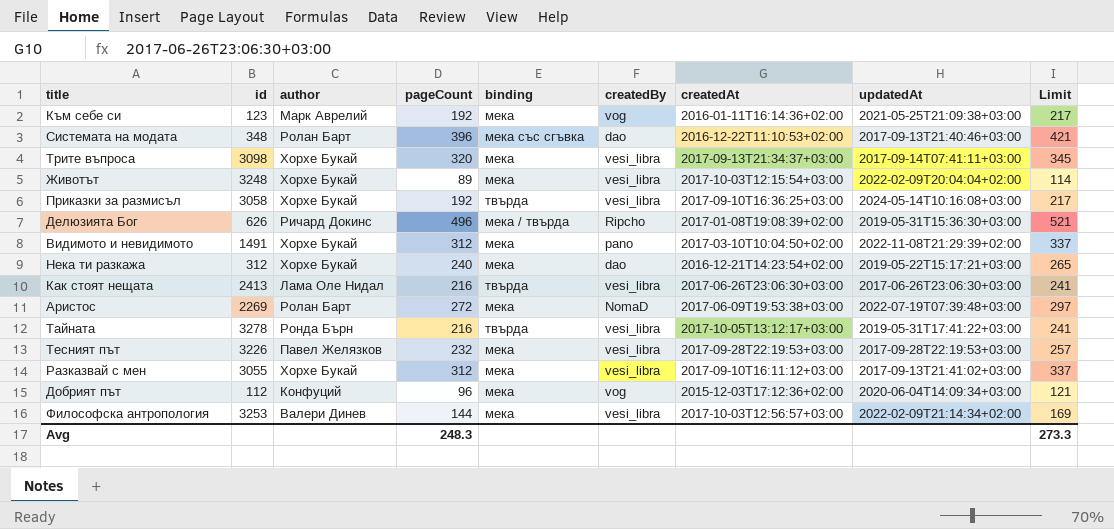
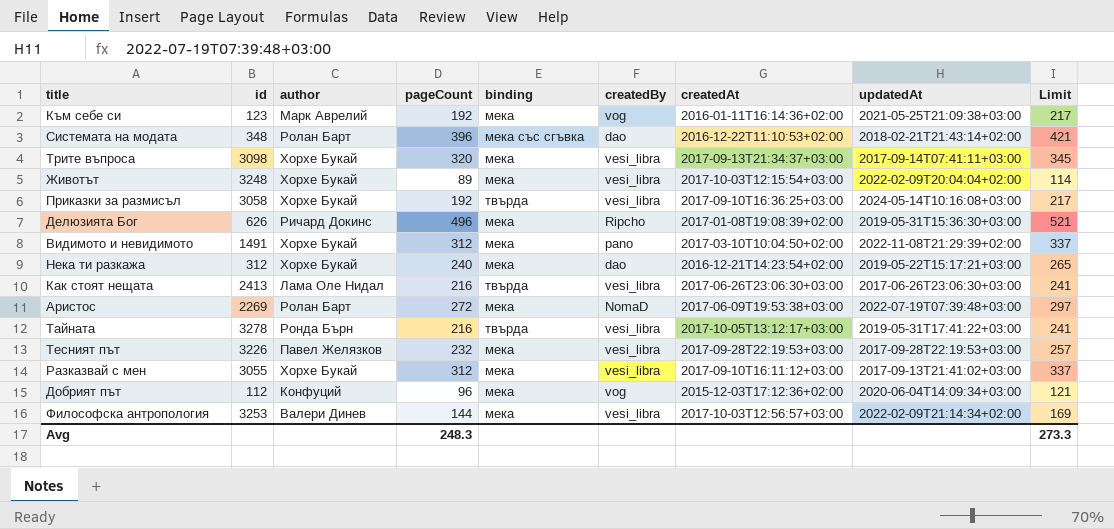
Системата на модата | updatedAt: 2017-09-13T21:40:46+03:00 -> 2018-02-21T21:43:14+02:00
Делюзията Бог | binding: мека / твърда -> мека

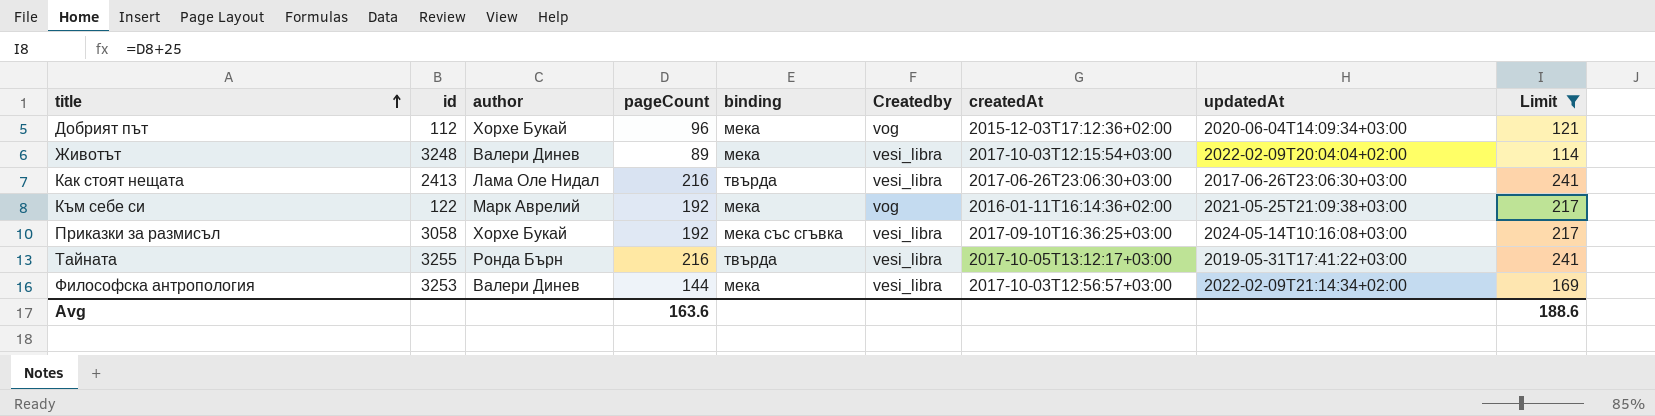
filter: none -> Limit <= 241
row order: none -> title ascending
column name: createdBy -> Createdby
Добрият път | author: Конфуций -> Хорхе Букай
Животът | author: Хорхе Букай -> Валери Динев
Към себе си | id: 123 -> 122
Приказки за размисъл | binding: твърда -> мека със сгъвка
Тайната | id: 3278 -> 3255
Avg | pageCount: 248.3 -> 163.6
Avg | Limit: 273.3 -> 188.6

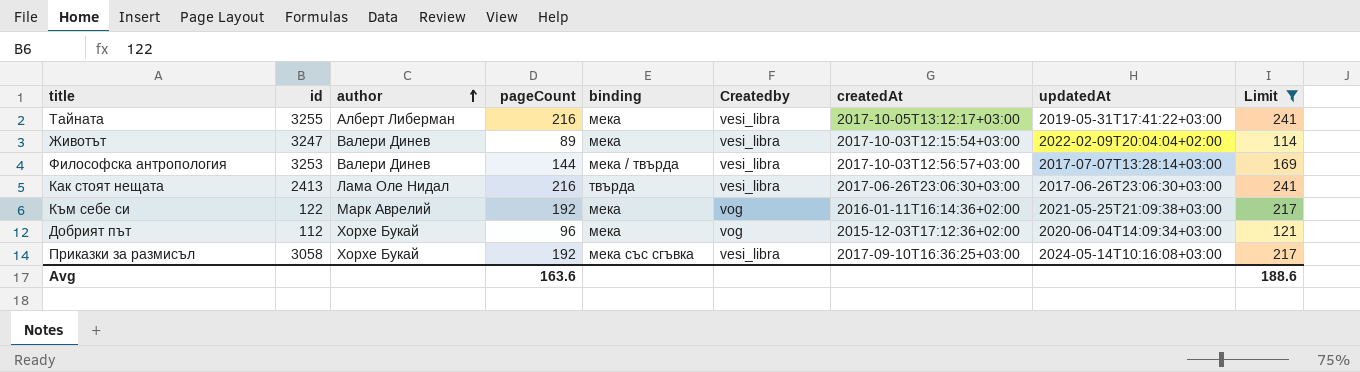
row order: title ascending -> author ascending
Тайната | author: Ронда Бърн -> Алберт Либерман
Тайната | binding: твърда -> мека
Животът | id: 3248 -> 3247
Философска антропология | binding: мека -> мека / твърда
Философска антропология | updatedAt: 2022-02-09T21:14:34+02:00 -> 2017-07-07T13:28:14+03:00

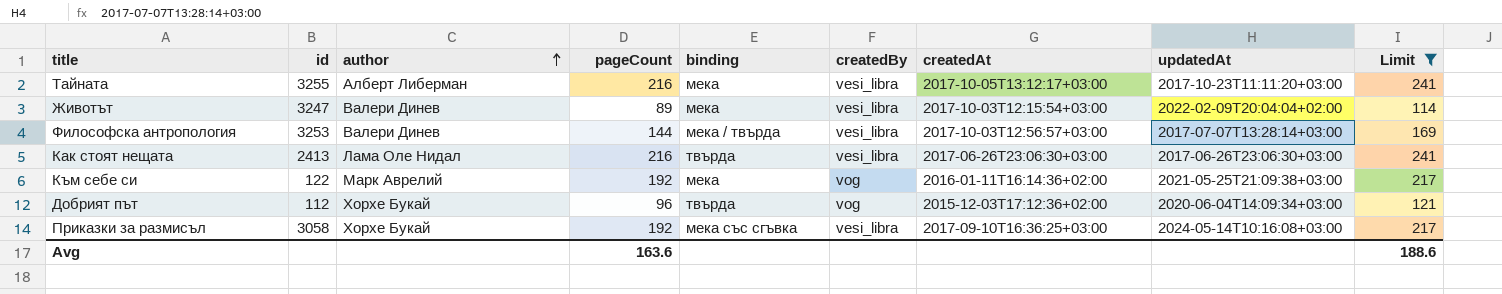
column name: Createdby -> createdBy
Тайната | updatedAt: 2019-05-31T17:41:22+03:00 -> 2017-10-23T11:11:20+03:00
Добрият път | binding: мека -> твърда

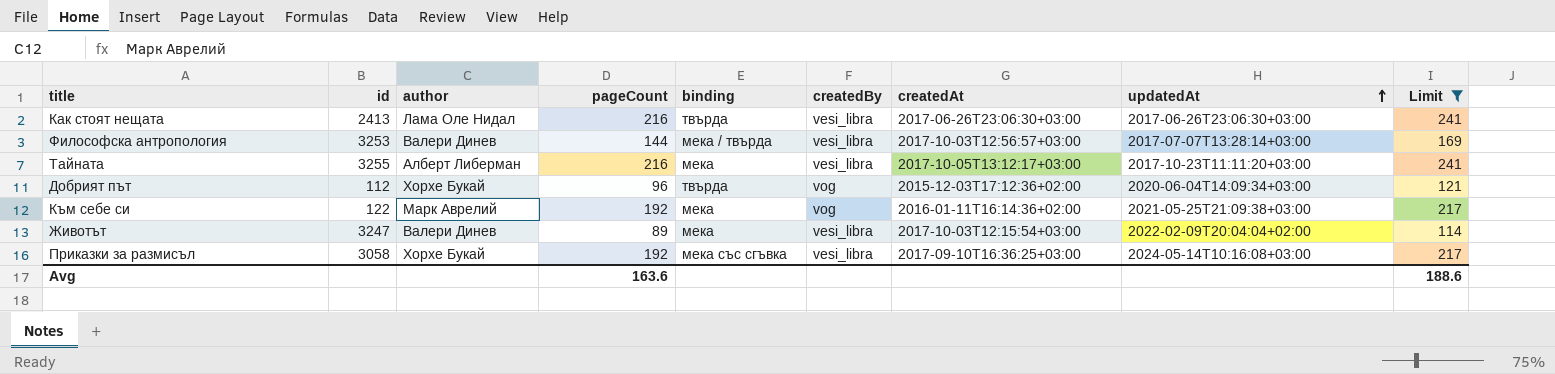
row order: author ascending -> updatedAt ascending

